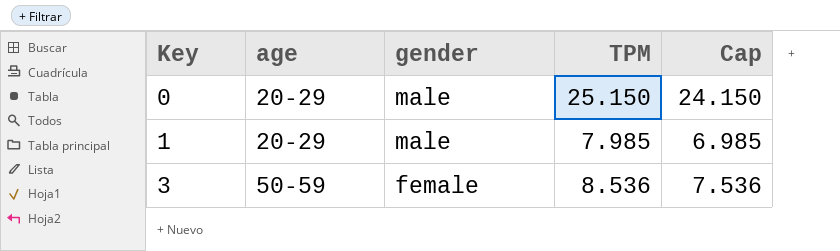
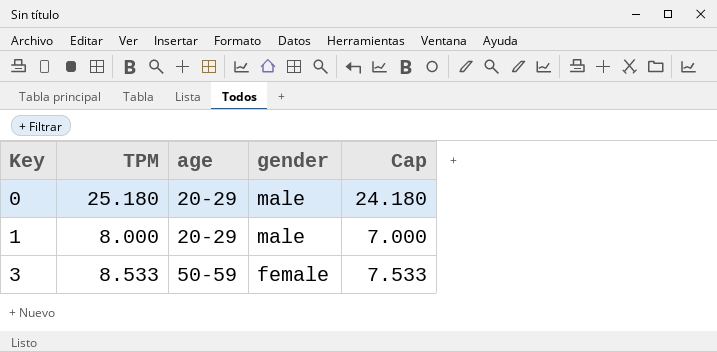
column TPM | position: 4 -> 2
0 | TPM: 25.150 -> 25.180
0 | Cap: 24.150 -> 24.180
1 | TPM: 7.985 -> 8.000
1 | Cap: 6.985 -> 7.000
3 | TPM: 8.536 -> 8.533
3 | Cap: 7.536 -> 7.533

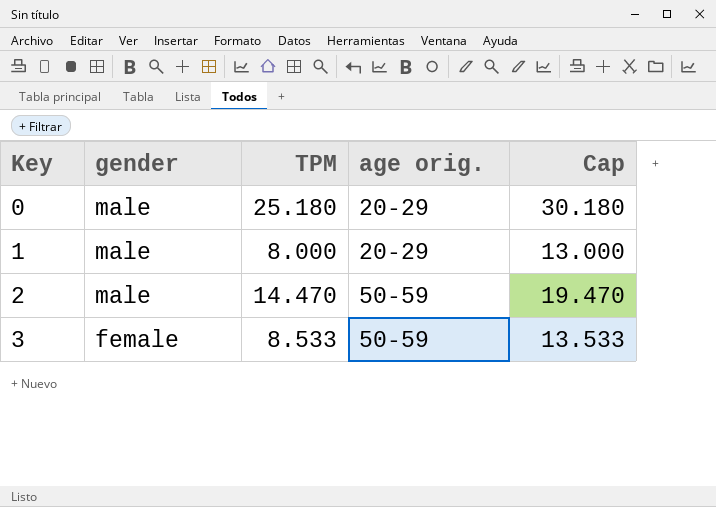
column gender | position: 4 -> 2
column name: age -> age orig.
column Cap | formula: [TPM] - 1 -> [TPM] + 5
row 2: none -> male | 14.470 | 50-59 | 19.470

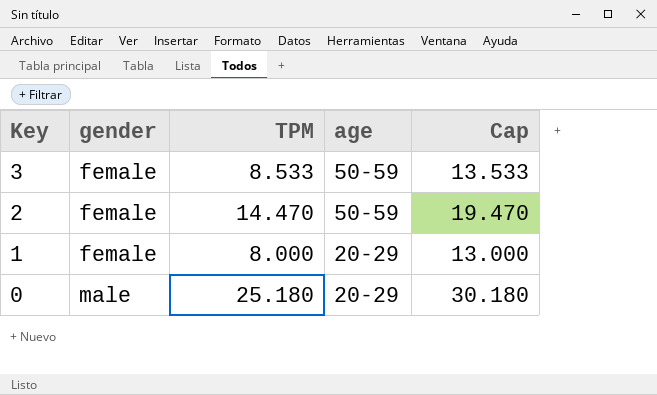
row order: Key ascending -> Key descending
column name: age orig. -> age
2 | gender: male -> female
1 | gender: male -> female

